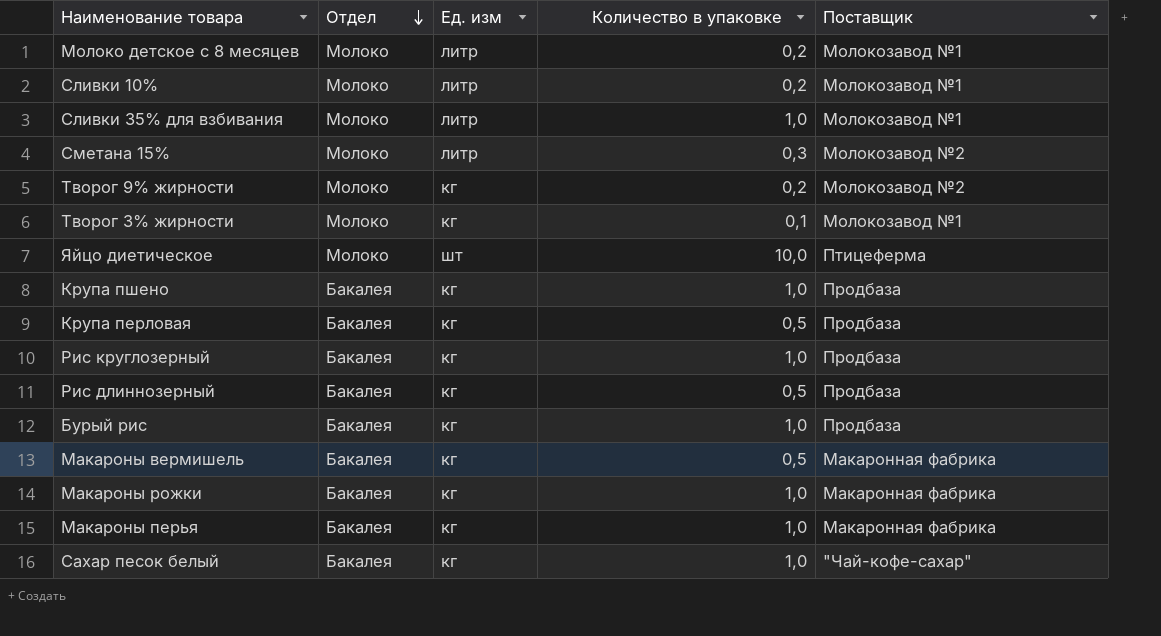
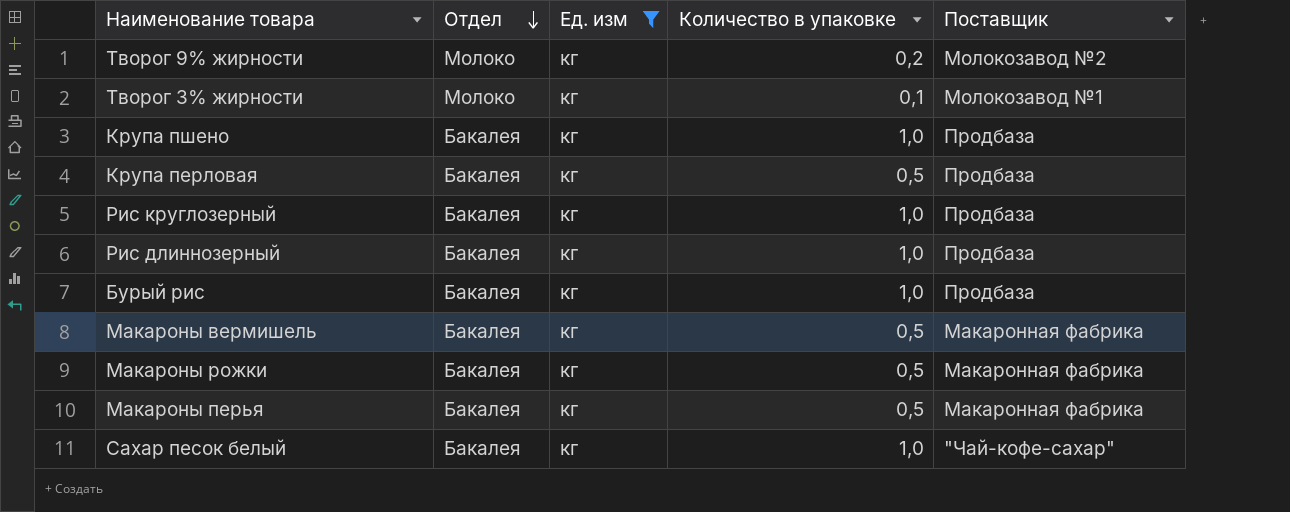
filter: none -> Ед. изм = кг
Рис длиннозерный | Количество в упаковке: 0,5 -> 1,0
Макароны рожки | Количество в упаковке: 1,0 -> 0,5
Макароны перья | Количество в упаковке: 1,0 -> 0,5

